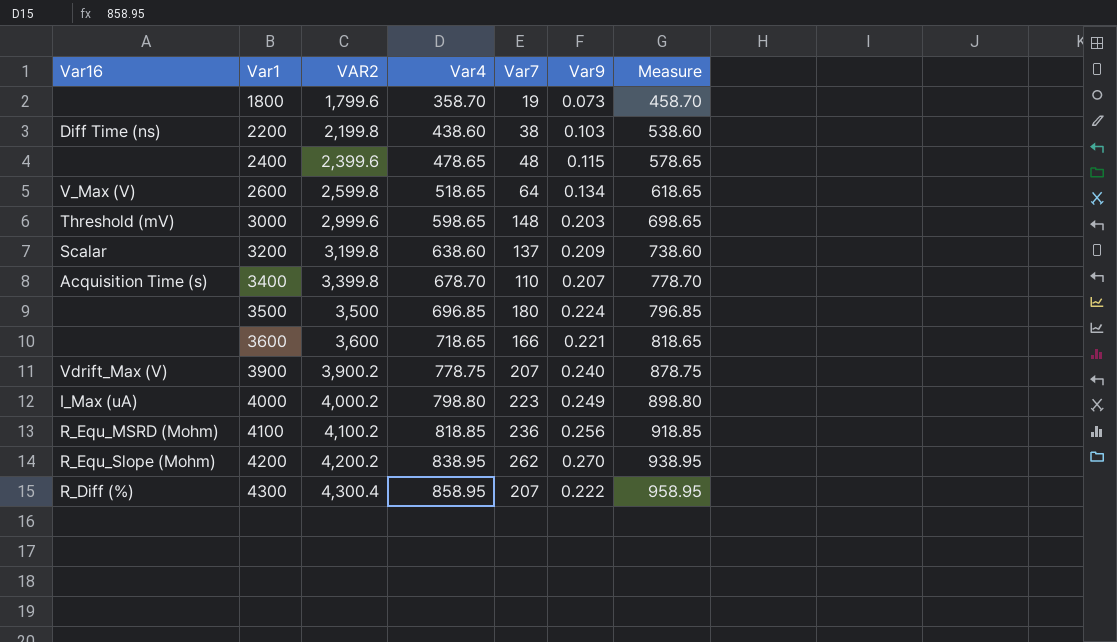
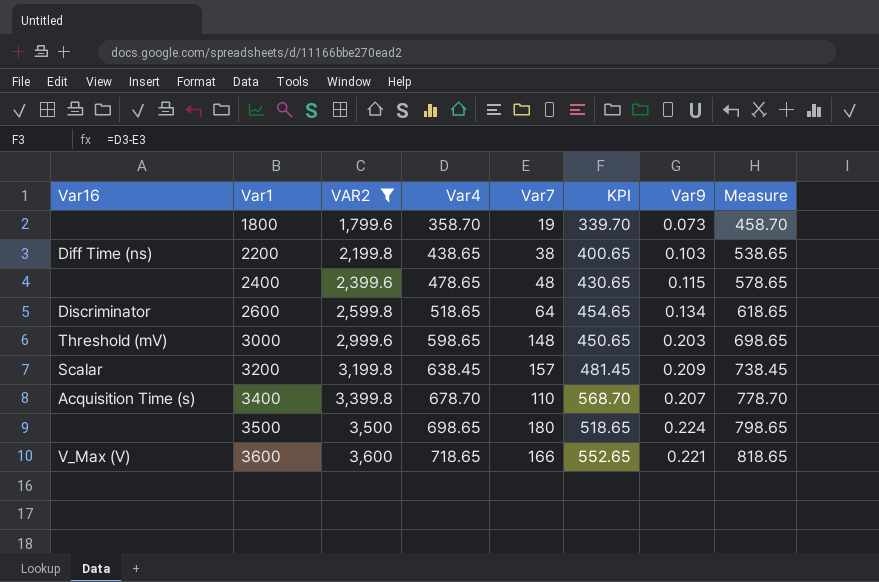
filter: none -> VAR2 <= 3,600
column KPI | formula: none -> [Var4] - [Var7]
2200 | Var4: 438.60 -> 438.65
2200 | Measure: 538.60 -> 538.65
2600 | Var16: V_Max (V) -> Discriminator
3200 | Var4: 638.60 -> 638.45
3200 | Var7: 137 -> 157
3200 | Measure: 738.60 -> 738.45
3500 | Var4: 696.85 -> 698.65
3500 | Measure: 796.85 -> 798.65
3600 | Var16: none -> V_Max (V)

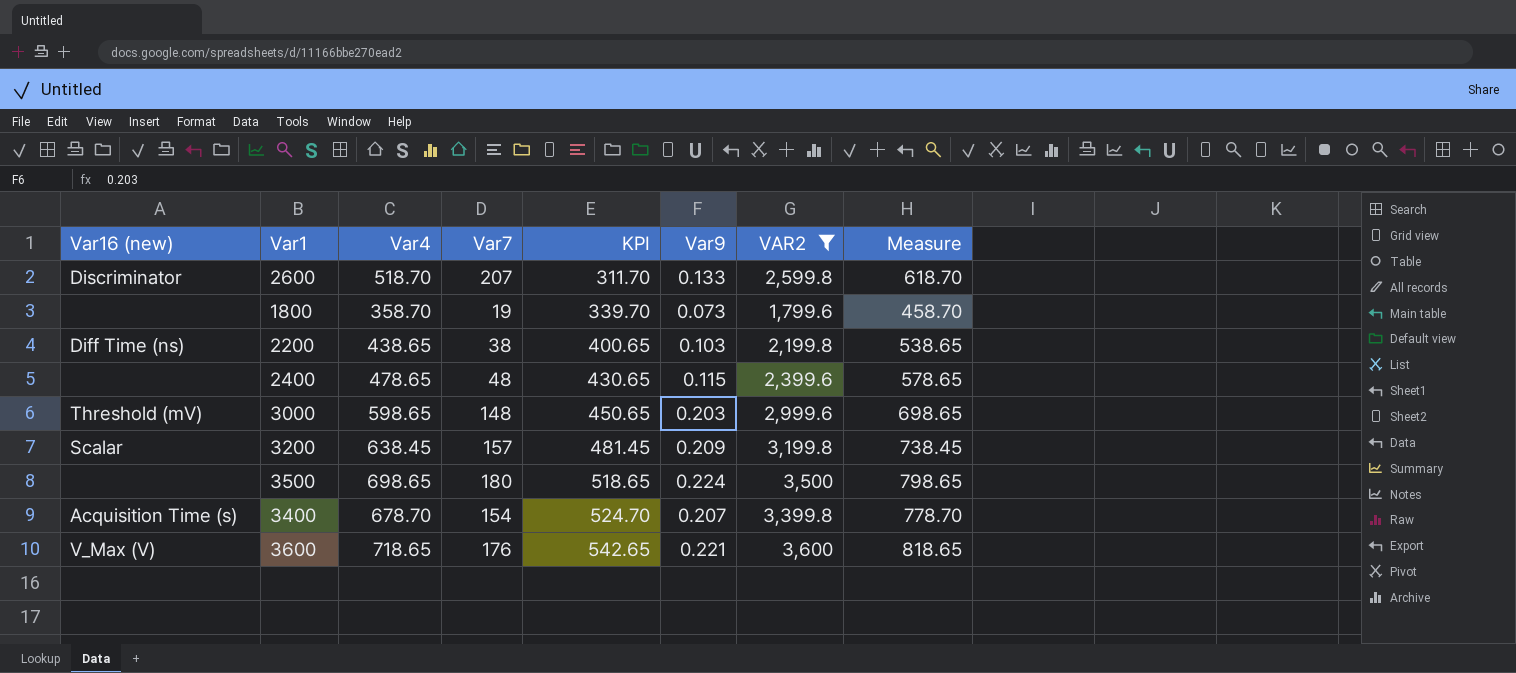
row order: Var1 ascending -> KPI ascending
column name: Var16 -> Var16 (new)
column VAR2 | position: 3 -> 7
2600 | Var4: 518.65 -> 518.70
2600 | Var7: 64 -> 207
2600 | KPI: 454.65 -> 311.70
2600 | Var9: 0.134 -> 0.133
2600 | Measure: 618.65 -> 618.70
3400 | Var7: 110 -> 154
3400 | KPI: 568.70 -> 524.70
3600 | Var7: 166 -> 176
3600 | KPI: 552.65 -> 542.65

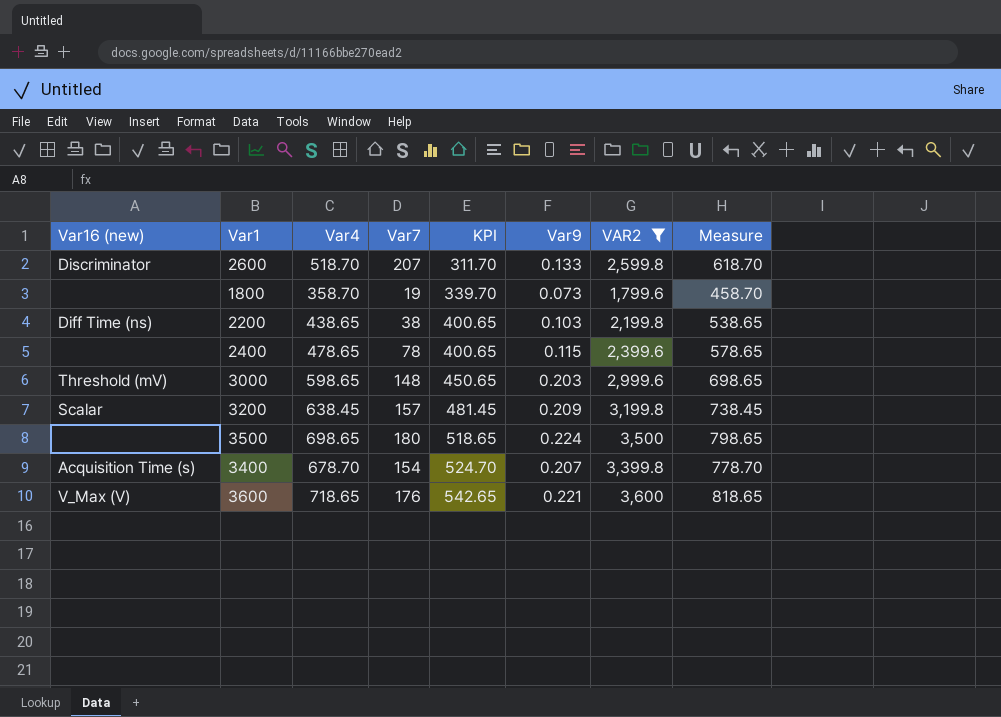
2400 | Var7: 48 -> 78
2400 | KPI: 430.65 -> 400.65

